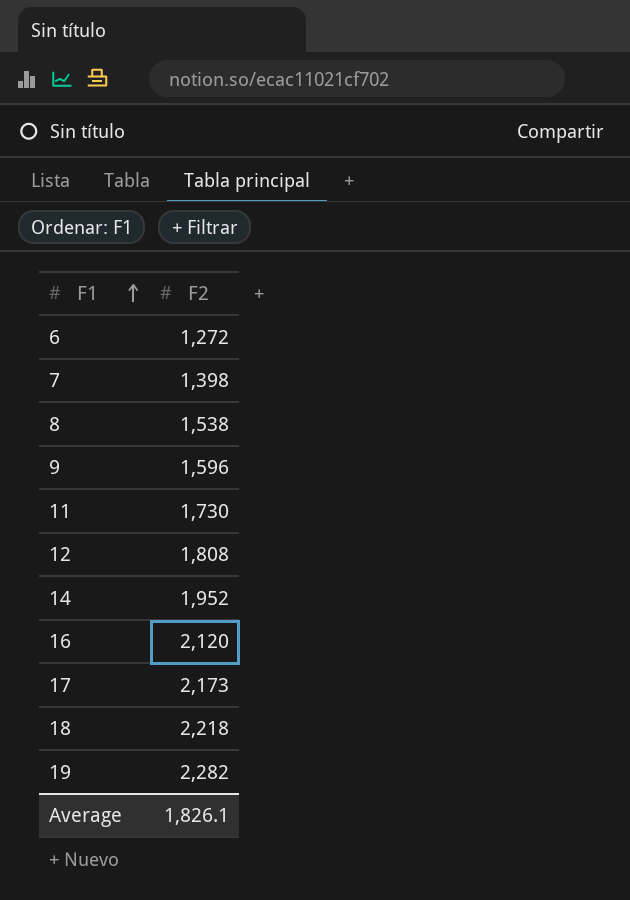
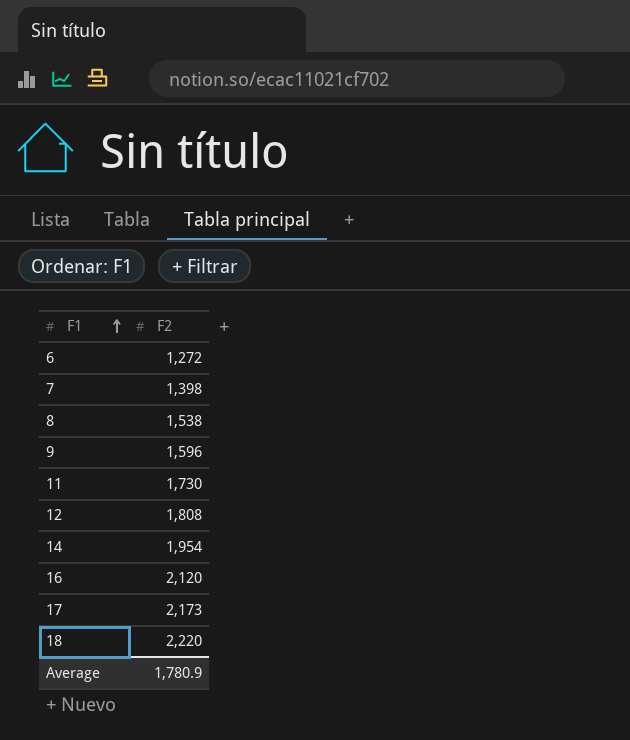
row 19: 2,282 -> none
14 | F2: 1,952 -> 1,954
18 | F2: 2,218 -> 2,220
Average | F2: 1,826.1 -> 1,780.9

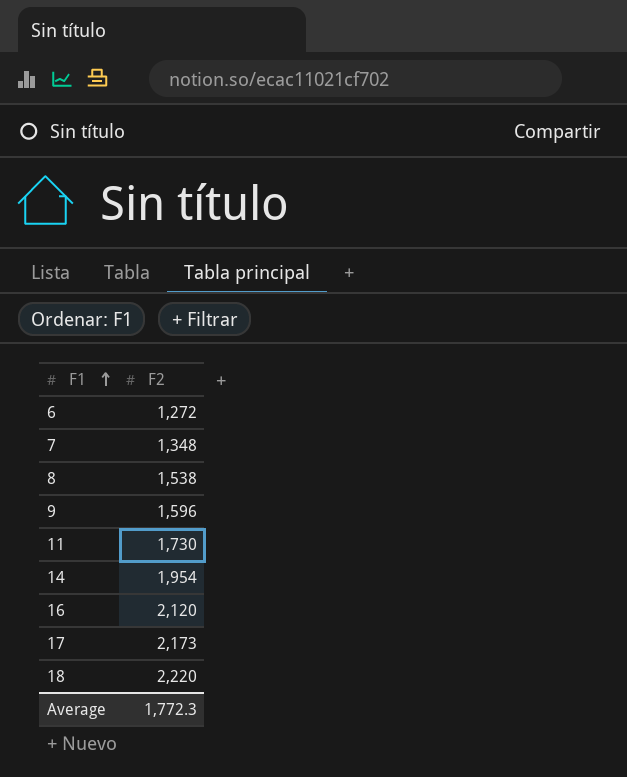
row 12: 1,808 -> none
7 | F2: 1,398 -> 1,348
Average | F2: 1,780.9 -> 1,772.3

